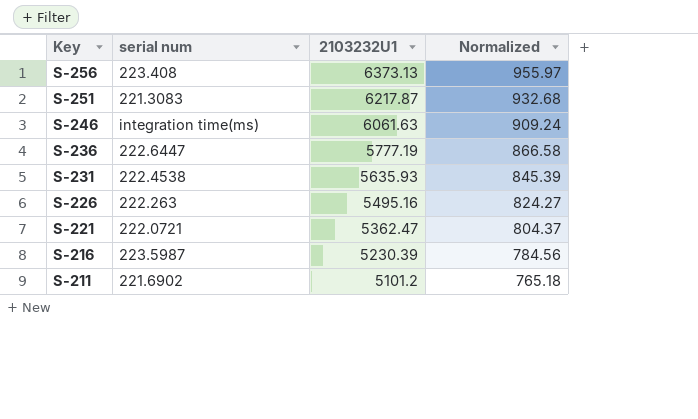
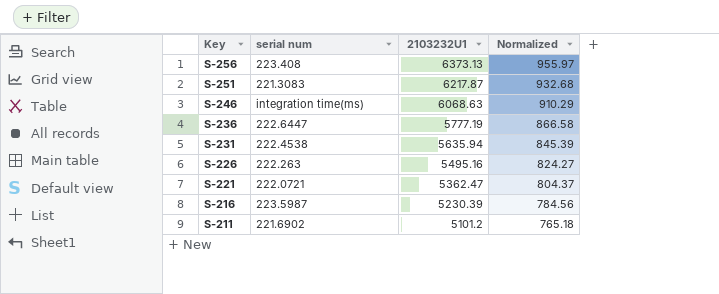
S-246 | 2103232U1: 6061.63 -> 6068.63
S-246 | Normalized: 909.24 -> 910.29
S-231 | 2103232U1: 5635.93 -> 5635.94

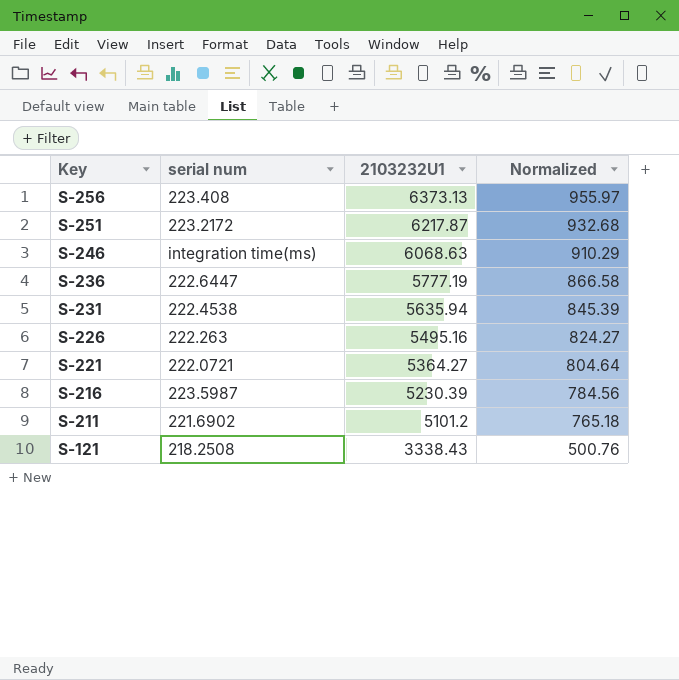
S-251 | serial num: 221.3083 -> 223.2172
S-221 | 2103232U1: 5362.47 -> 5364.27
S-221 | Normalized: 804.37 -> 804.64
row S-121: none -> 218.2508 | 3338.43 | 500.76

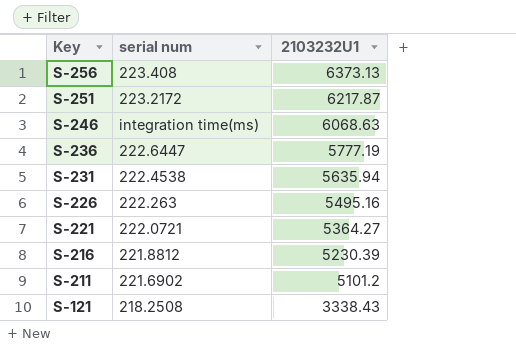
column Normalized | formula: [2103232U1] * 0.15 -> none
S-216 | serial num: 223.5987 -> 221.8812

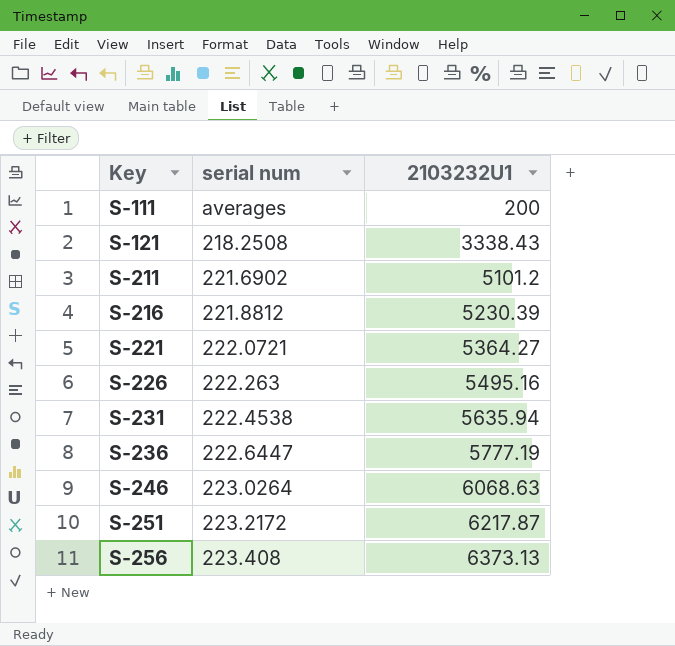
row order: Key descending -> Key ascending
row S-111: none -> averages | 200
S-246 | serial num: integration time(ms) -> 223.0264

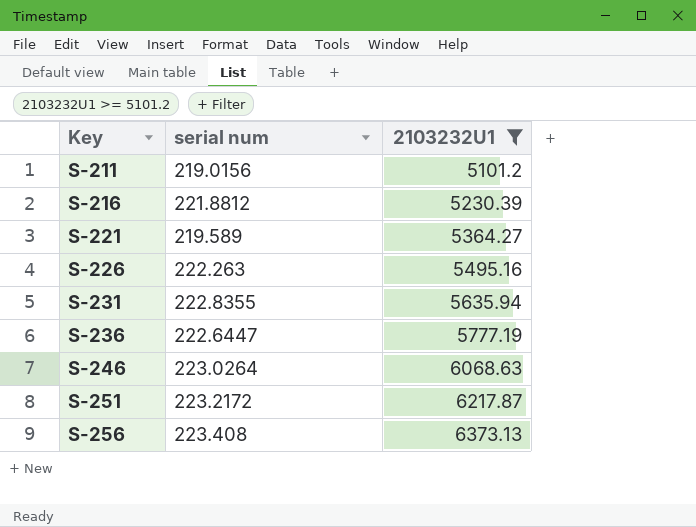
filter: none -> 2103232U1 >= 5101.2
S-211 | serial num: 221.6902 -> 219.0156
S-221 | serial num: 222.0721 -> 219.589
S-231 | serial num: 222.4538 -> 222.8355

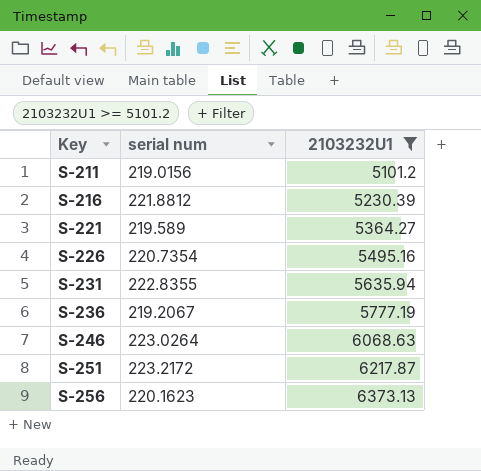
S-226 | serial num: 222.263 -> 220.7354
S-236 | serial num: 222.6447 -> 219.2067
S-256 | serial num: 223.408 -> 220.1623

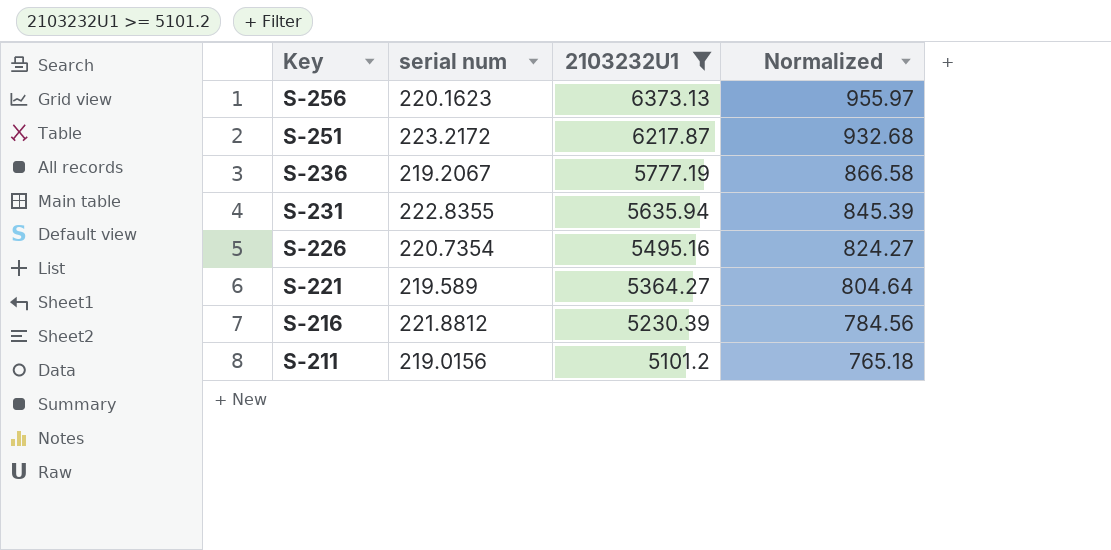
row order: Key ascending -> Key descending
column Normalized | formula: none -> [2103232U1] * 0.15
row S-246: 223.0264 | 6068.63 -> none

